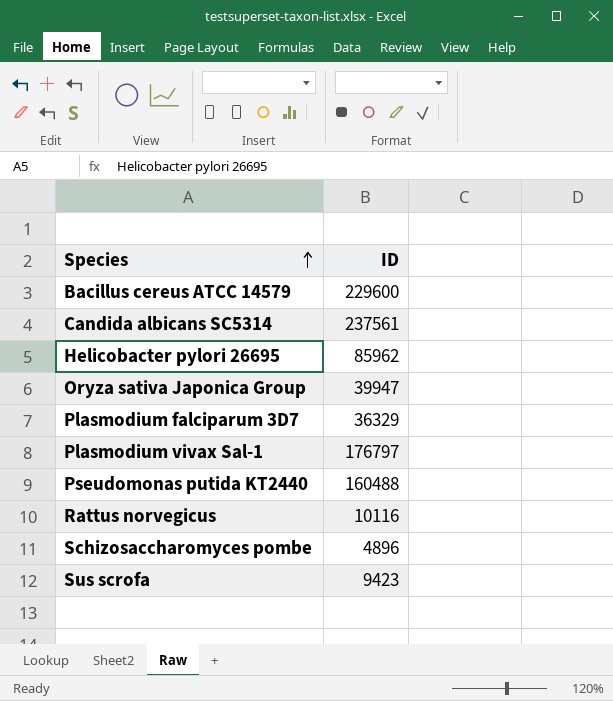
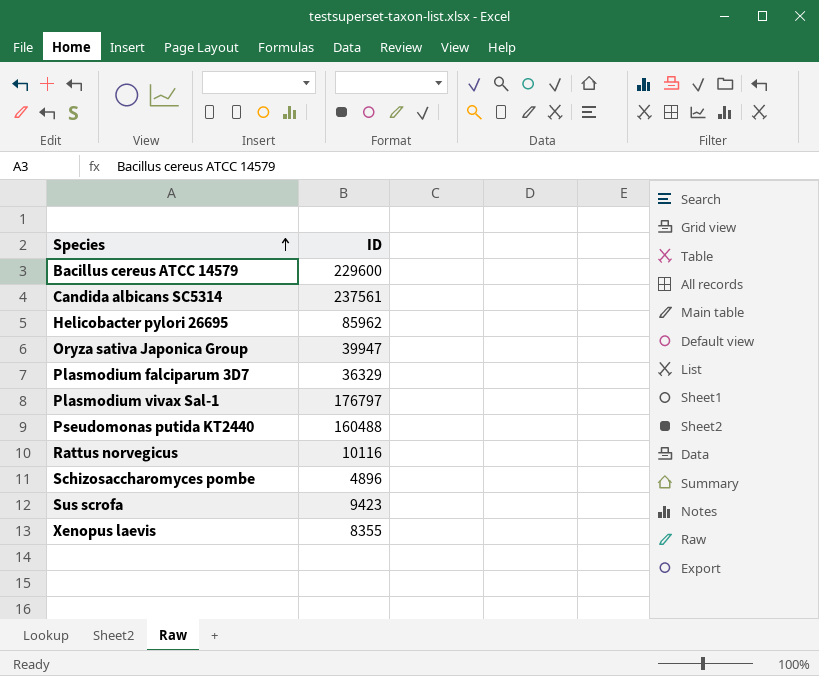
row Xenopus laevis: none -> 8355

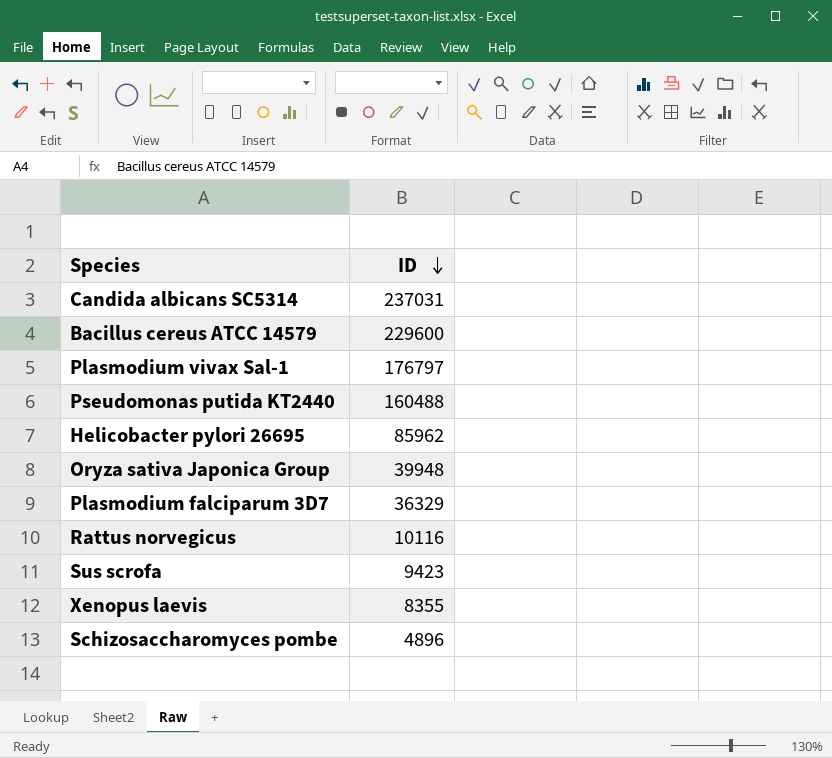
row order: Species ascending -> ID descending
Candida albicans SC5314 | ID: 237561 -> 237031
Oryza sativa Japonica Group | ID: 39947 -> 39948

